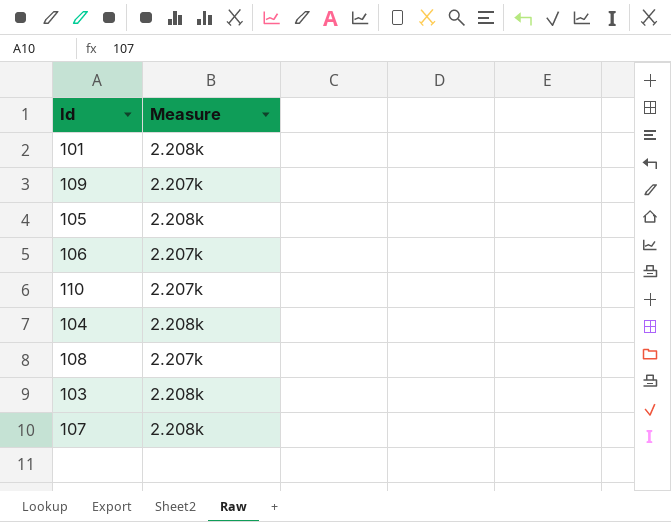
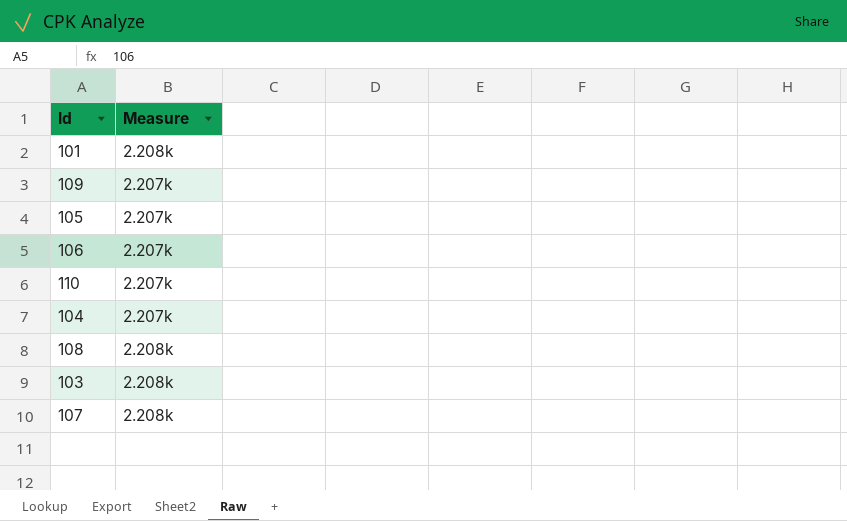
105 | Measure: 2.208k -> 2.207k
104 | Measure: 2.208k -> 2.207k
108 | Measure: 2.207k -> 2.208k

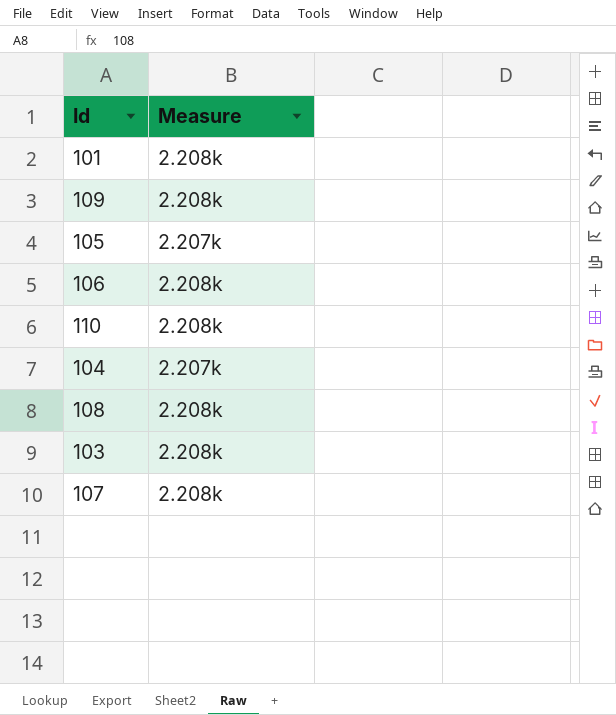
109 | Measure: 2.207k -> 2.208k
106 | Measure: 2.207k -> 2.208k
110 | Measure: 2.207k -> 2.208k

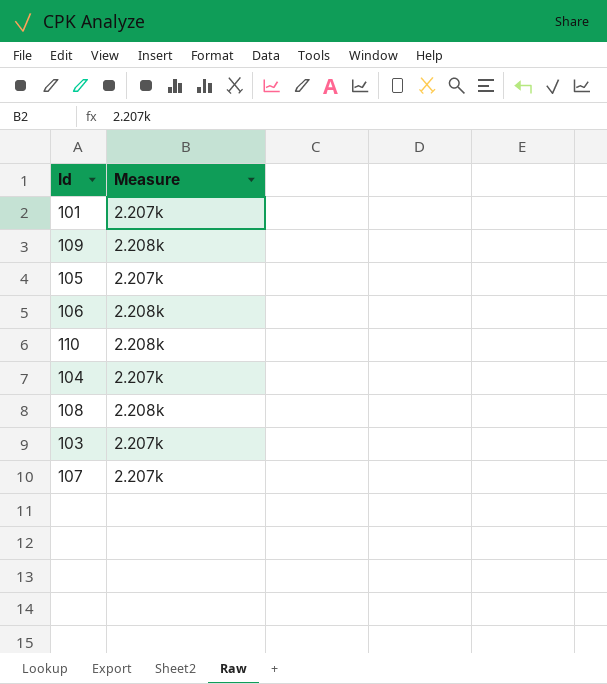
101 | Measure: 2.208k -> 2.207k
103 | Measure: 2.208k -> 2.207k
107 | Measure: 2.208k -> 2.207k

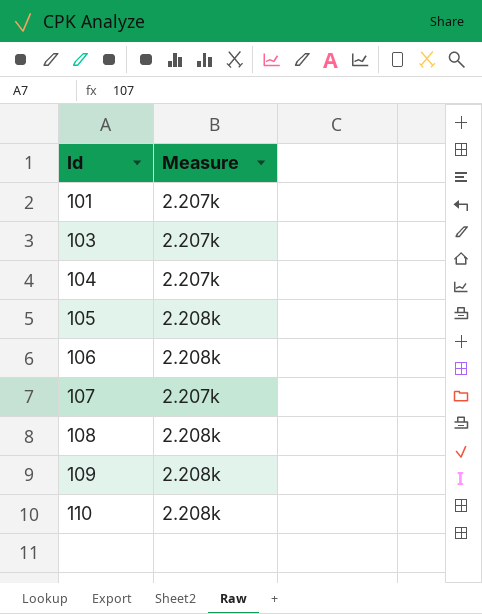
row order: none -> Id ascending
105 | Measure: 2.207k -> 2.208k

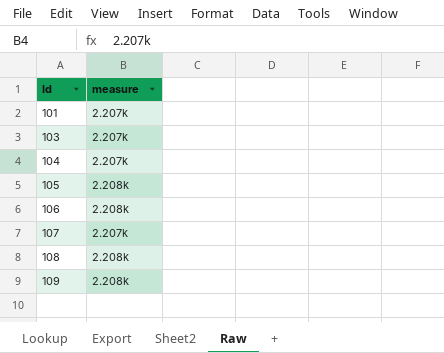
column name: Measure -> measure
row 110: 2.208k -> none

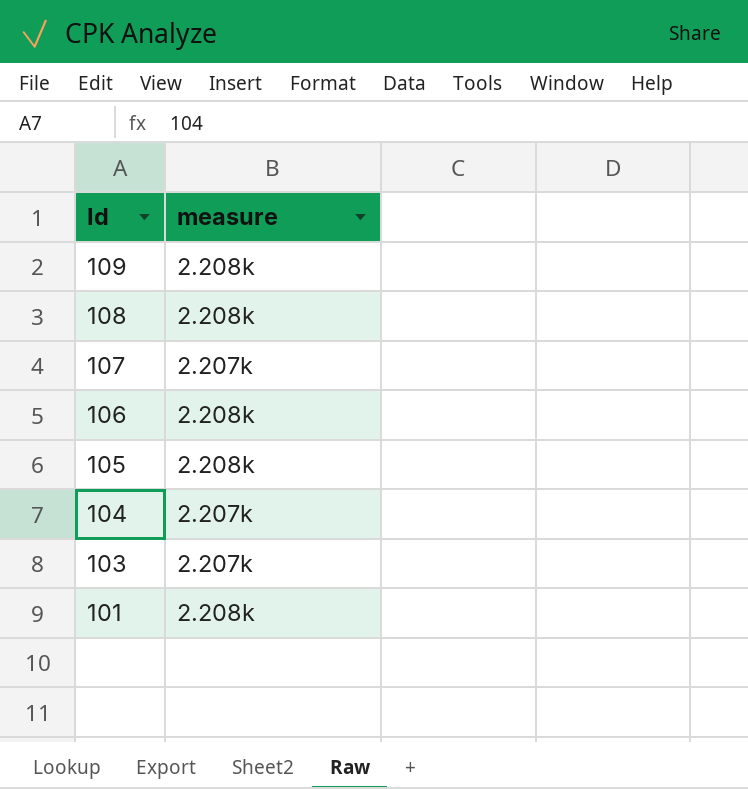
row order: Id ascending -> Id descending
101 | measure: 2.207k -> 2.208k

